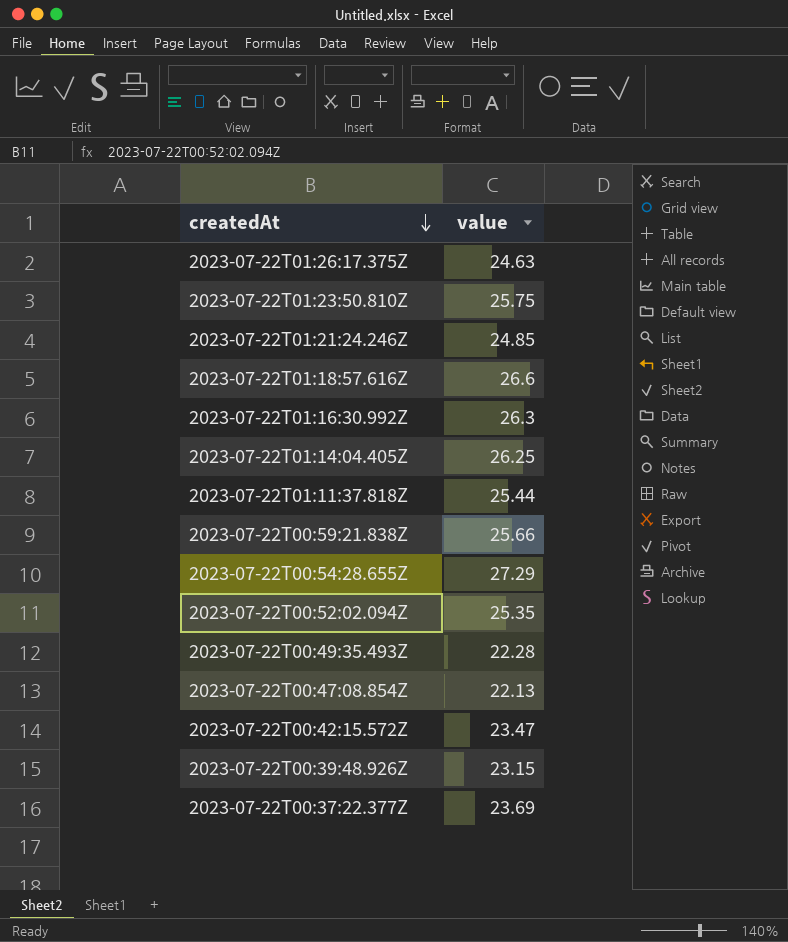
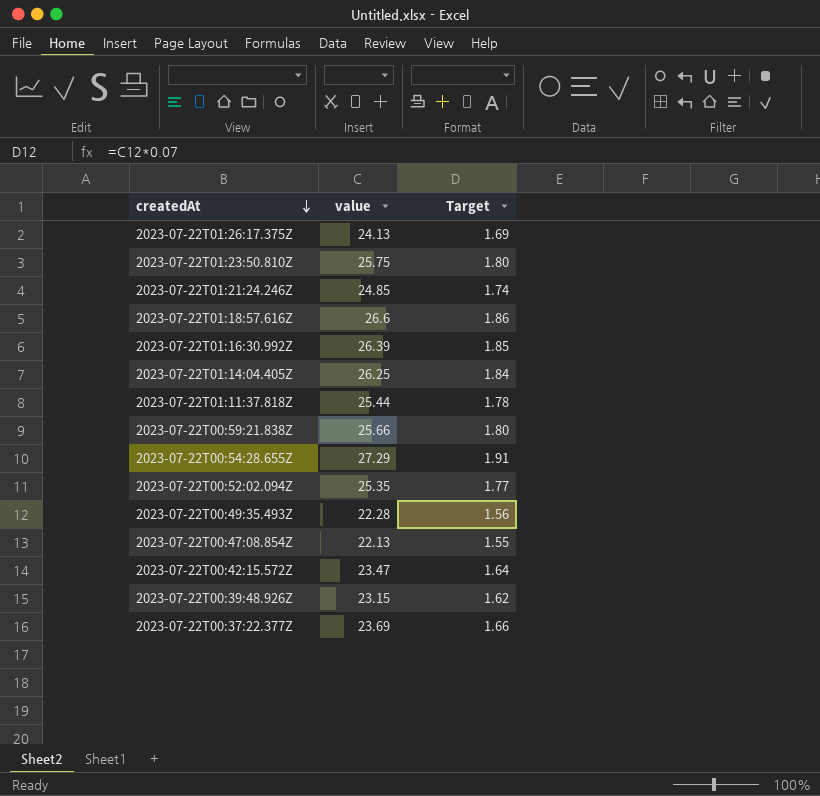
column Target | formula: none -> [value] * 0.07
2023-07-22T01:26:17.375Z | value: 24.63 -> 24.13
2023-07-22T01:16:30.992Z | value: 26.3 -> 26.39

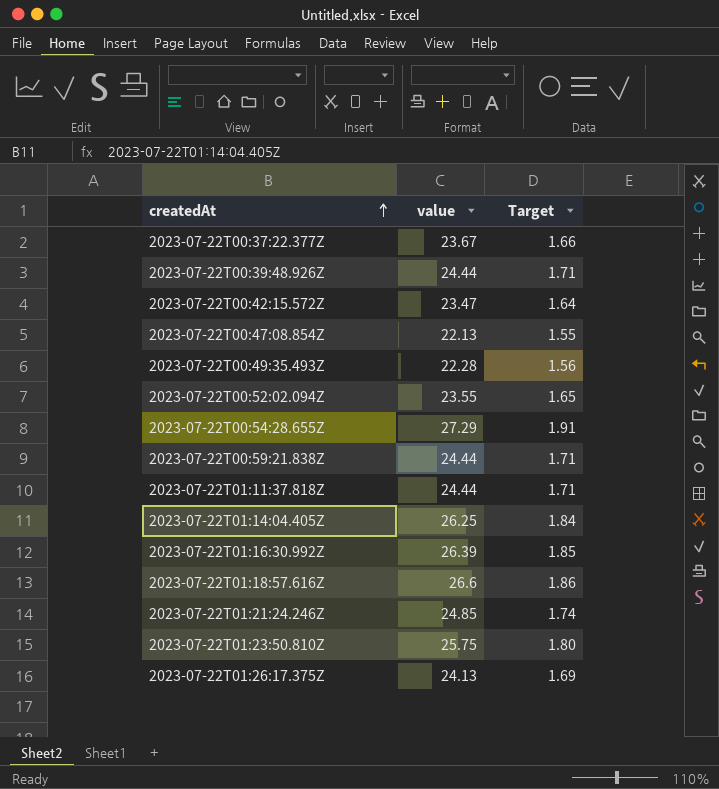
row order: createdAt descending -> createdAt ascending
2023-07-22T00:37:22.377Z | value: 23.69 -> 23.67
2023-07-22T00:39:48.926Z | value: 23.15 -> 24.44
2023-07-22T00:39:48.926Z | Target: 1.62 -> 1.71
2023-07-22T00:52:02.094Z | value: 25.35 -> 23.55
2023-07-22T00:52:02.094Z | Target: 1.77 -> 1.65
2023-07-22T00:59:21.838Z | value: 25.66 -> 24.44
2023-07-22T00:59:21.838Z | Target: 1.80 -> 1.71
2023-07-22T01:11:37.818Z | value: 25.44 -> 24.44
2023-07-22T01:11:37.818Z | Target: 1.78 -> 1.71

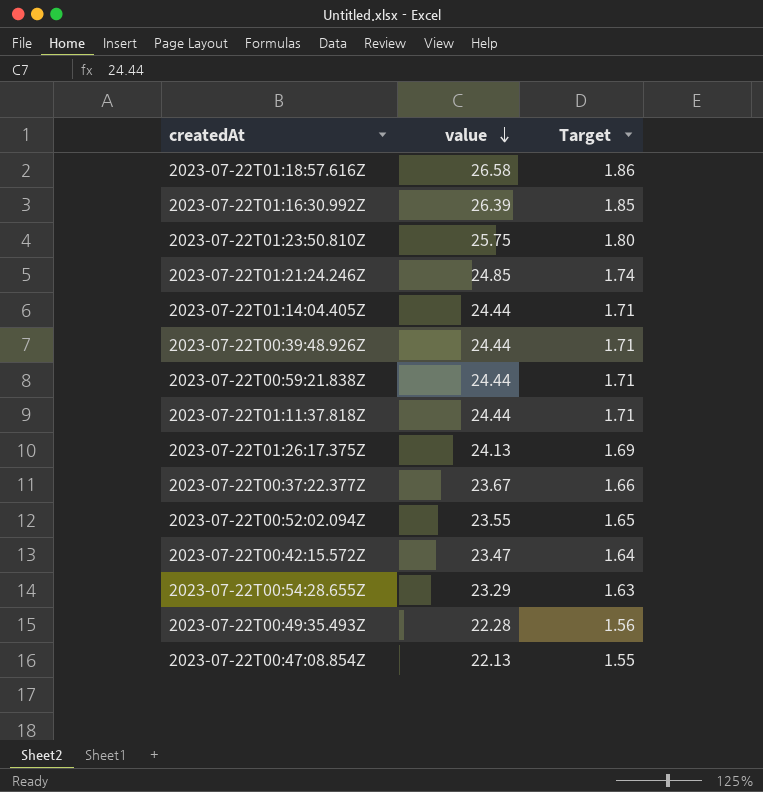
row order: createdAt ascending -> value descending
2023-07-22T01:18:57.616Z | value: 26.6 -> 26.58
2023-07-22T01:14:04.405Z | value: 26.25 -> 24.44
2023-07-22T01:14:04.405Z | Target: 1.84 -> 1.71
2023-07-22T00:54:28.655Z | value: 27.29 -> 23.29
2023-07-22T00:54:28.655Z | Target: 1.91 -> 1.63

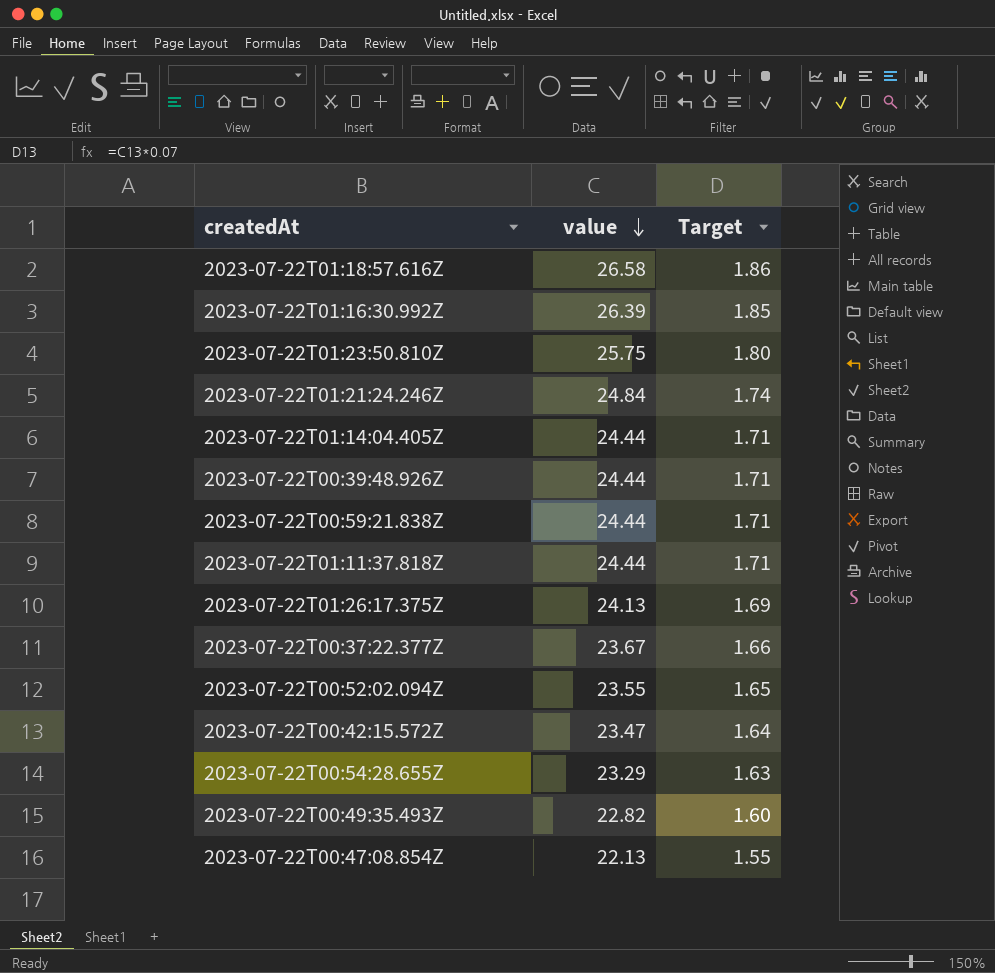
2023-07-22T01:21:24.246Z | value: 24.85 -> 24.84
2023-07-22T00:49:35.493Z | value: 22.28 -> 22.82
2023-07-22T00:49:35.493Z | Target: 1.56 -> 1.60

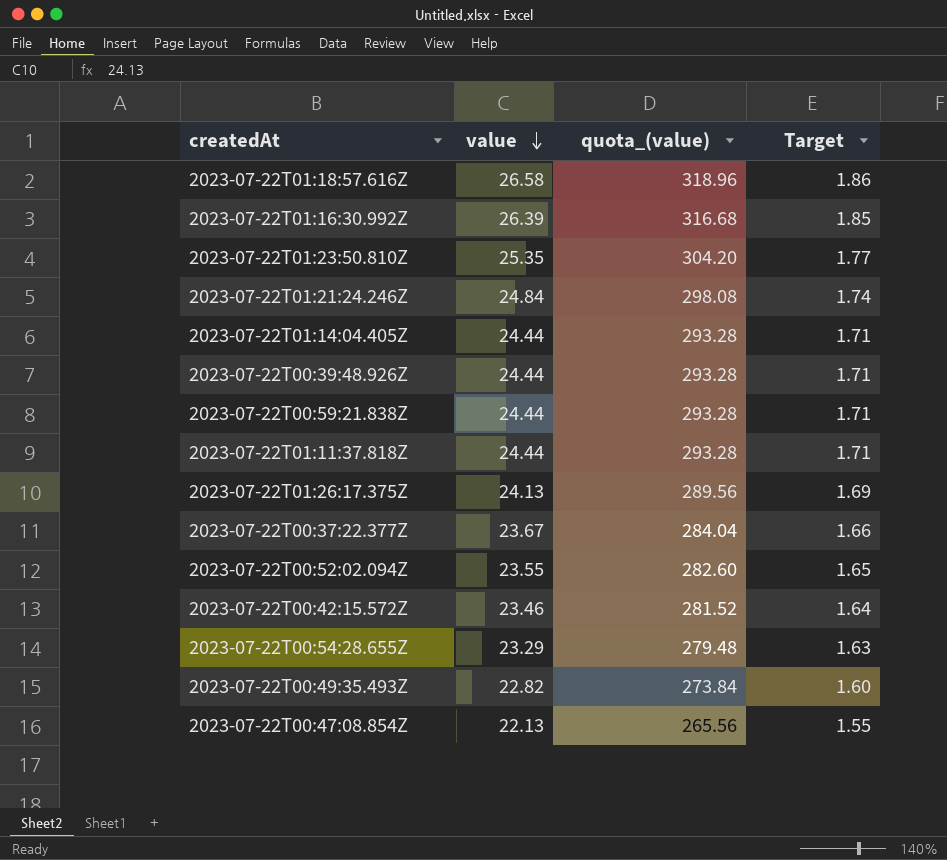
column quota_(value) | formula: none -> [value] * 12
2023-07-22T01:23:50.810Z | value: 25.75 -> 25.35
2023-07-22T01:23:50.810Z | Target: 1.80 -> 1.77
2023-07-22T00:42:15.572Z | value: 23.47 -> 23.46

